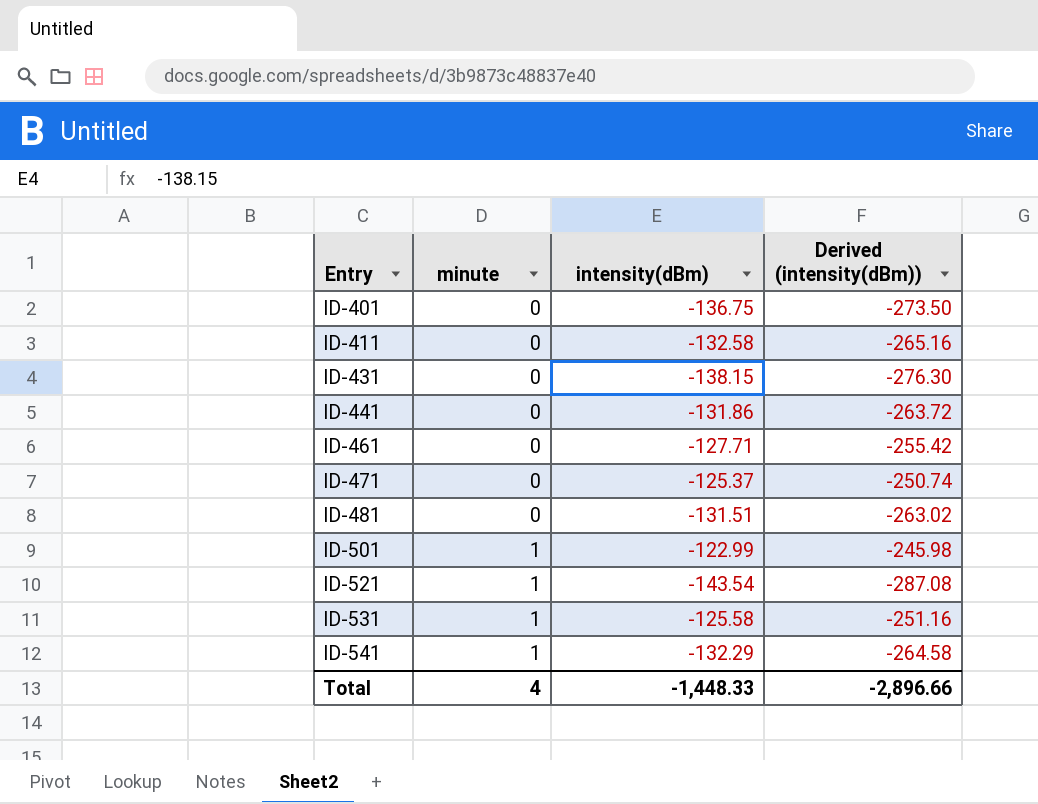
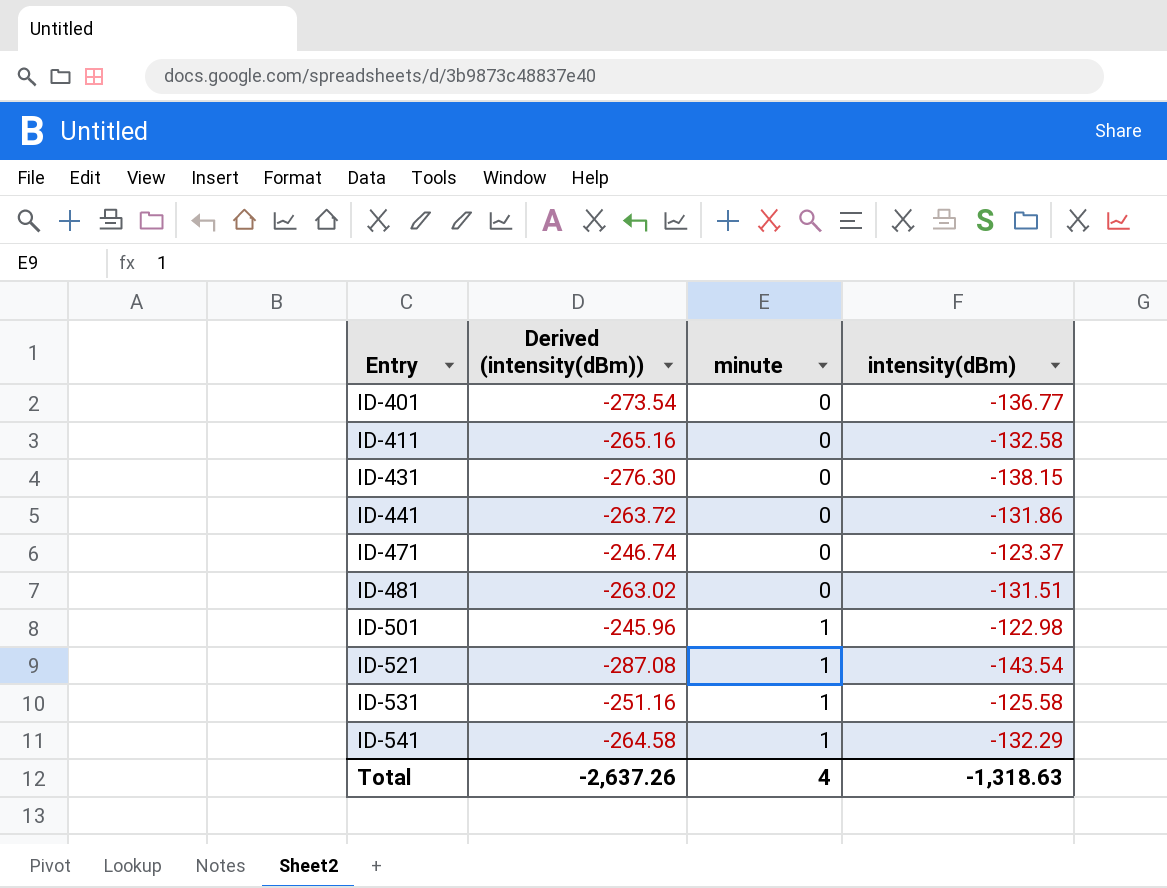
column Derived (intensity(dBm)) | position: 4 -> 2
row ID-461: 0 | -127.71 | -255.42 -> none
ID-401 | Derived (intensity(dBm)): -273.50 -> -273.54
ID-401 | intensity(dBm): -136.75 -> -136.77
ID-471 | Derived (intensity(dBm)): -250.74 -> -246.74
ID-471 | intensity(dBm): -125.37 -> -123.37
ID-501 | Derived (intensity(dBm)): -245.98 -> -245.96
ID-501 | intensity(dBm): -122.99 -> -122.98
Total | Derived (intensity(dBm)): -2,896.66 -> -2,637.26
Total | intensity(dBm): -1,448.33 -> -1,318.63

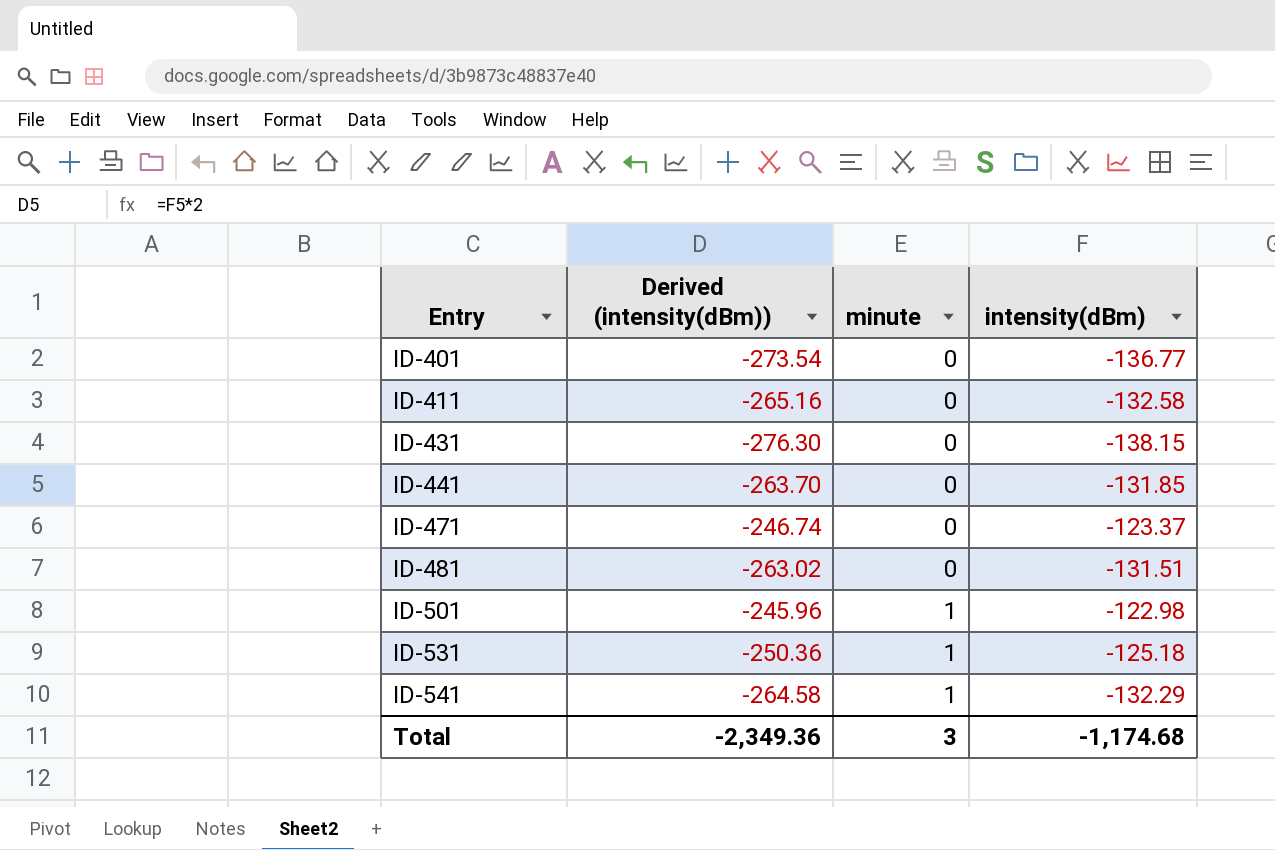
row ID-521: -287.08 | 1 | -143.54 -> none
ID-441 | Derived (intensity(dBm)): -263.72 -> -263.70
ID-441 | intensity(dBm): -131.86 -> -131.85
ID-531 | Derived (intensity(dBm)): -251.16 -> -250.36
ID-531 | intensity(dBm): -125.58 -> -125.18
Total | Derived (intensity(dBm)): -2,637.26 -> -2,349.36
Total | minute: 4 -> 3
Total | intensity(dBm): -1,318.63 -> -1,174.68

